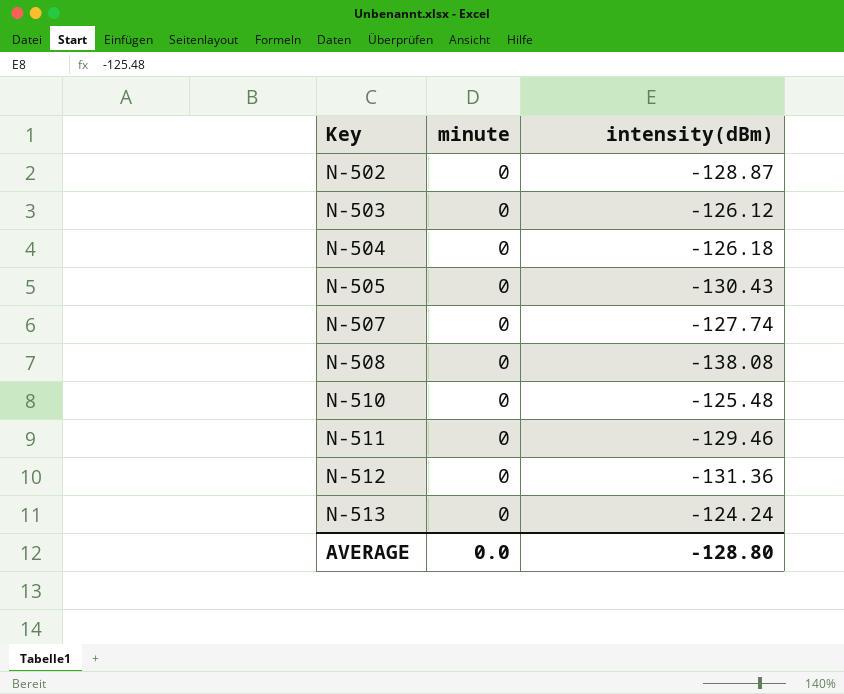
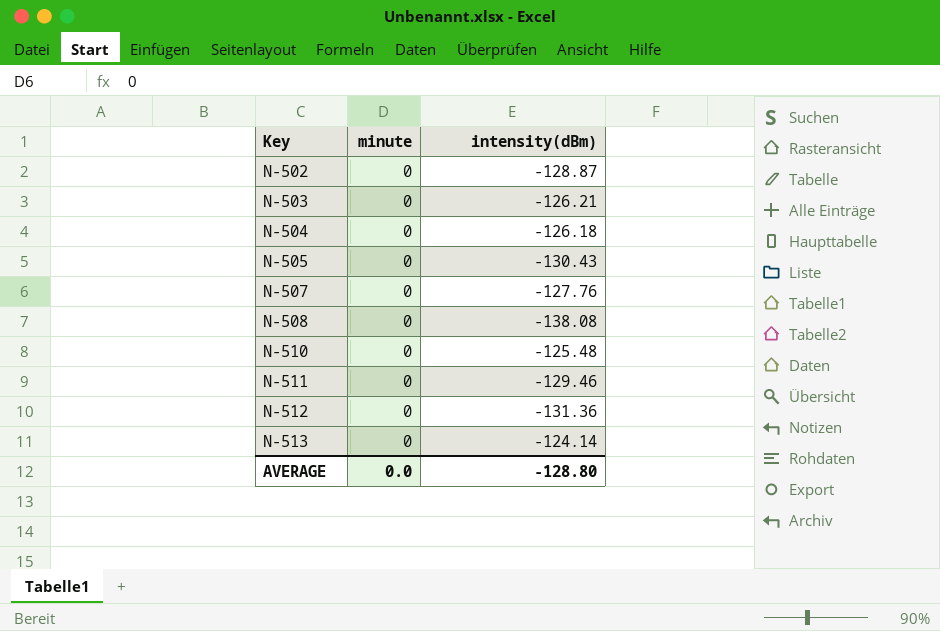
N-503 | intensity(dBm): -126.12 -> -126.21
N-507 | intensity(dBm): -127.74 -> -127.76
N-513 | intensity(dBm): -124.24 -> -124.14

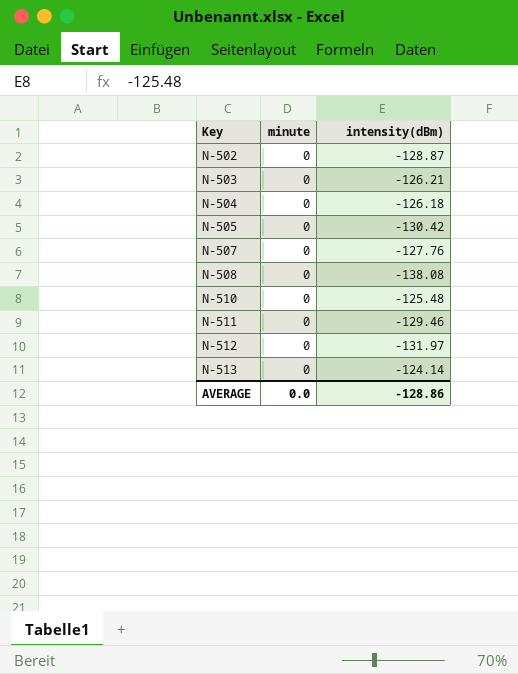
N-505 | intensity(dBm): -130.43 -> -130.42
N-512 | intensity(dBm): -131.36 -> -131.97
AVERAGE | intensity(dBm): -128.80 -> -128.86

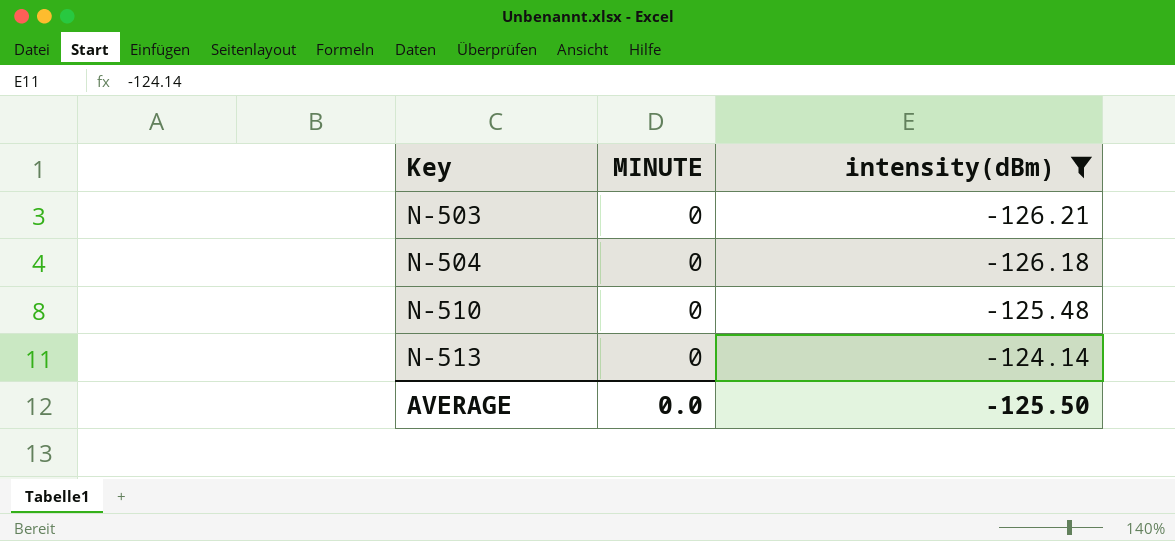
filter: none -> intensity(dBm) >= -126.21
column name: minute -> MINUTE
AVERAGE | intensity(dBm): -128.86 -> -125.50

